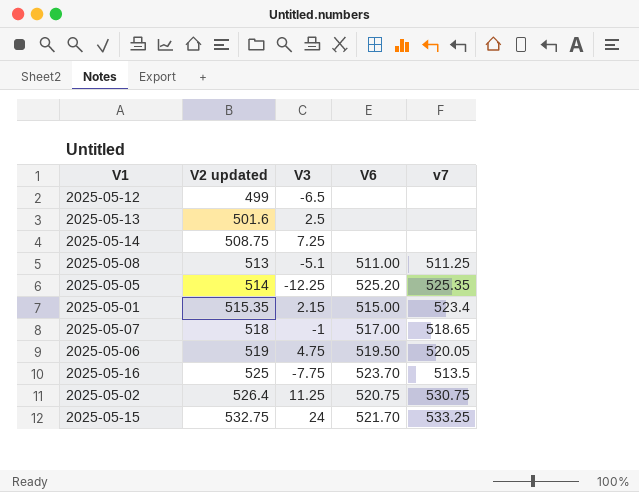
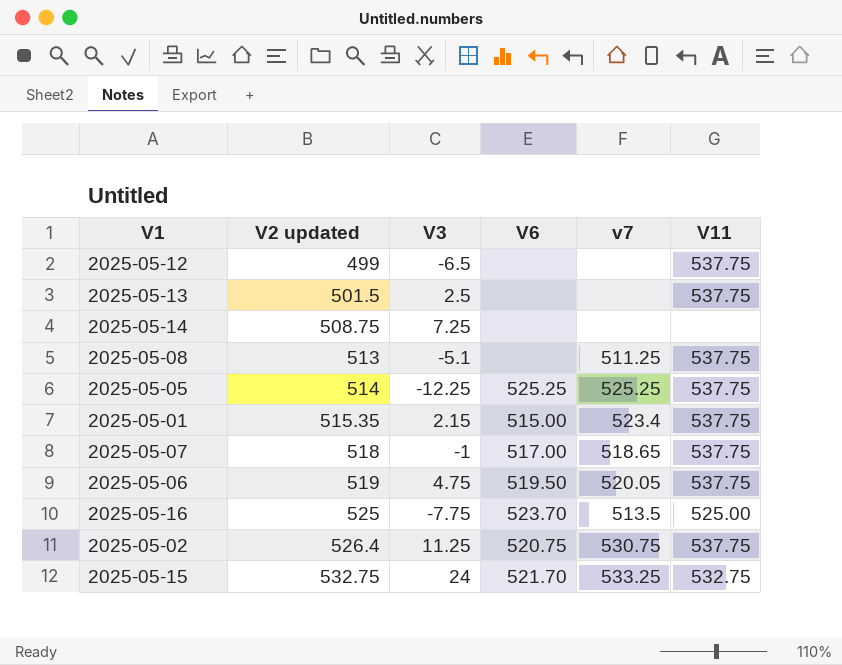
column V11 | position: none -> 6
2025-05-13 | V2 updated: 501.6 -> 501.5
2025-05-08 | V6: 511.00 -> none
2025-05-05 | V6: 525.20 -> 525.25
2025-05-05 | v7: 525.35 -> 525.25

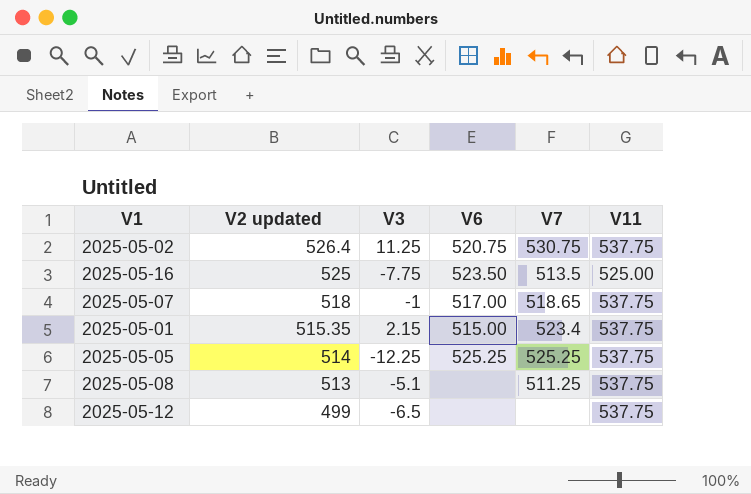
row order: V2 updated ascending -> V2 updated descending
column name: v7 -> V7
row 2025-05-13: 501.5 | 2.5 | none | none | 537.75 -> none
row 2025-05-14: 508.75 | 7.25 | none | none | none -> none
row 2025-05-06: 519 | 4.75 | 519.50 | 520.05 | 537.75 -> none
row 2025-05-15: 532.75 | 24 | 521.70 | 533.25 | 532.75 -> none
2025-05-16 | V6: 523.70 -> 523.50

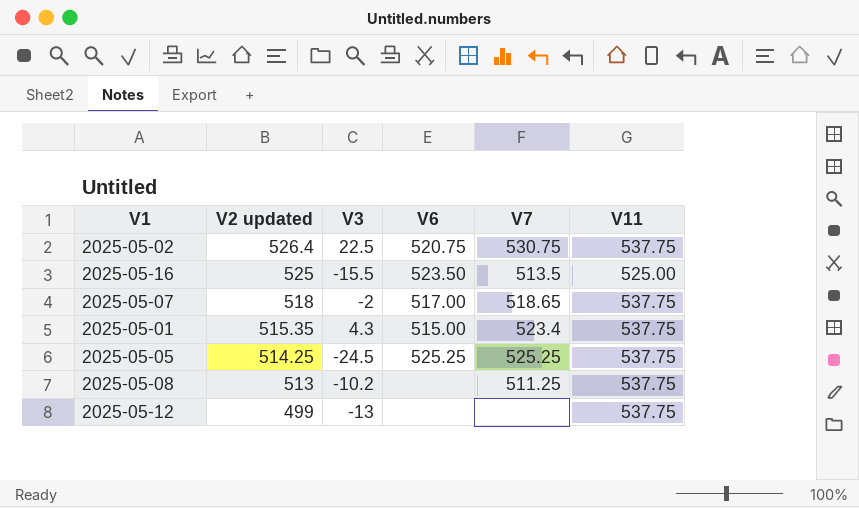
2025-05-02 | V3: 11.25 -> 22.5
2025-05-16 | V3: -7.75 -> -15.5
2025-05-07 | V3: -1 -> -2
2025-05-01 | V3: 2.15 -> 4.3
2025-05-05 | V2 updated: 514 -> 514.25
2025-05-05 | V3: -12.25 -> -24.5
2025-05-08 | V3: -5.1 -> -10.2
2025-05-12 | V3: -6.5 -> -13

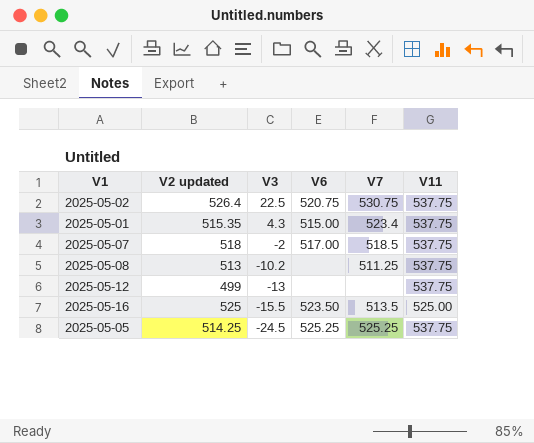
row order: V2 updated descending -> V3 descending
2025-05-07 | V7: 518.65 -> 518.5

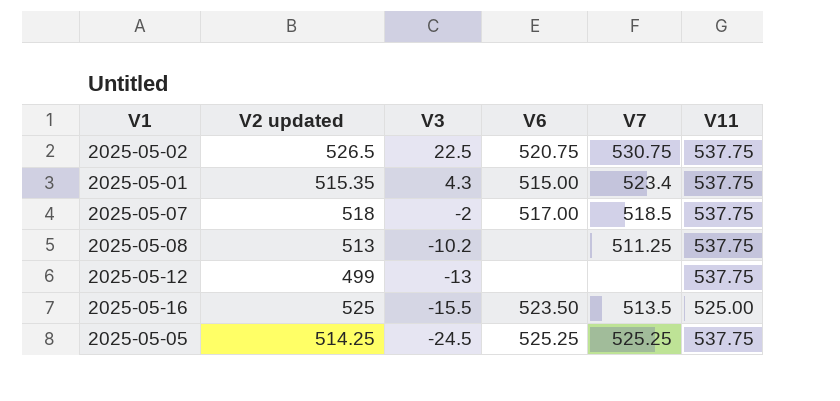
2025-05-02 | V2 updated: 526.4 -> 526.5

